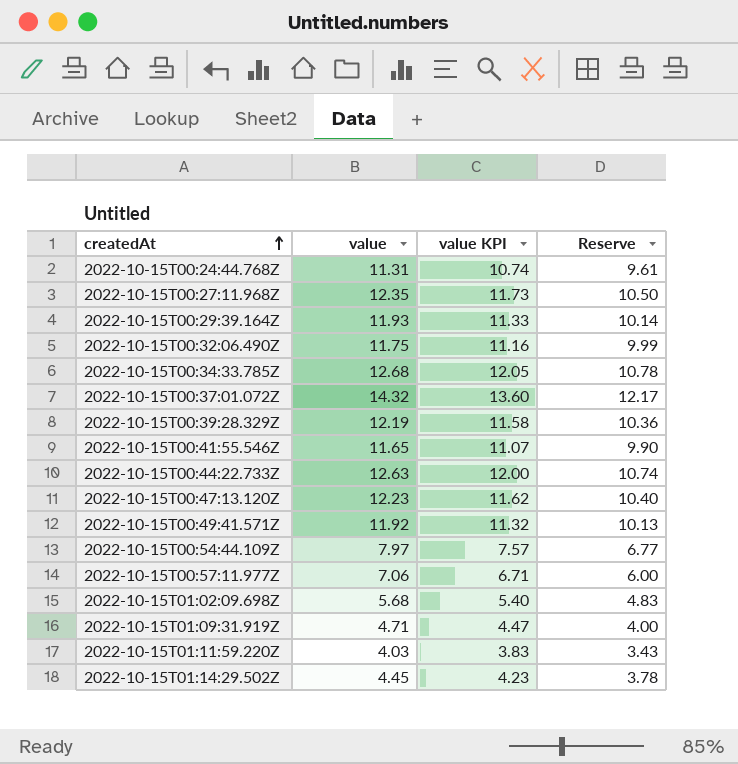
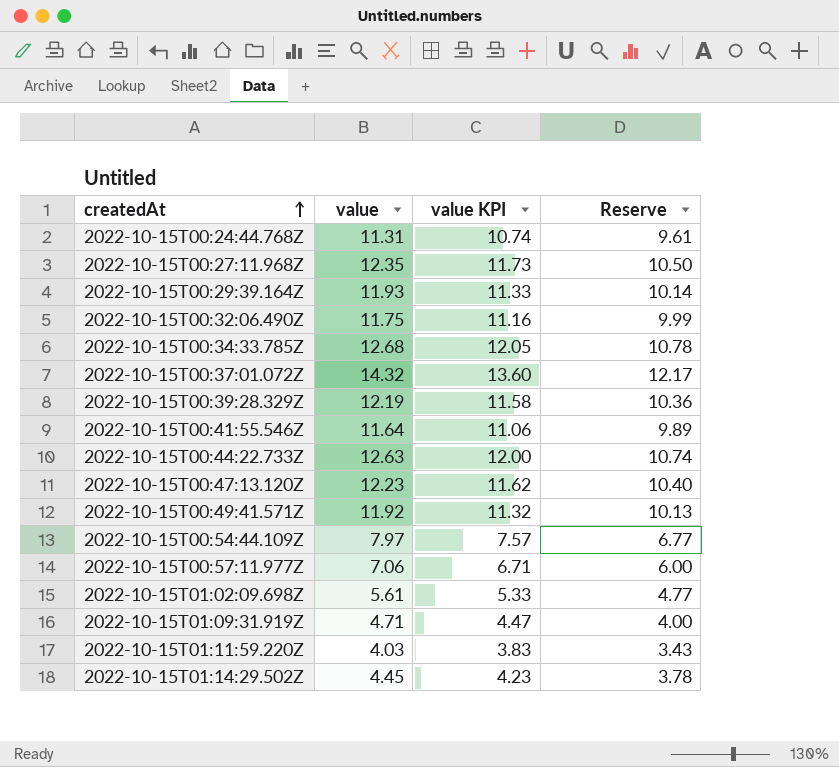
2022-10-15T00:41:55.546Z | value: 11.65 -> 11.64
2022-10-15T00:41:55.546Z | value KPI: 11.07 -> 11.06
2022-10-15T00:41:55.546Z | Reserve: 9.90 -> 9.89
2022-10-15T01:02:09.698Z | value: 5.68 -> 5.61
2022-10-15T01:02:09.698Z | value KPI: 5.40 -> 5.33
2022-10-15T01:02:09.698Z | Reserve: 4.83 -> 4.77

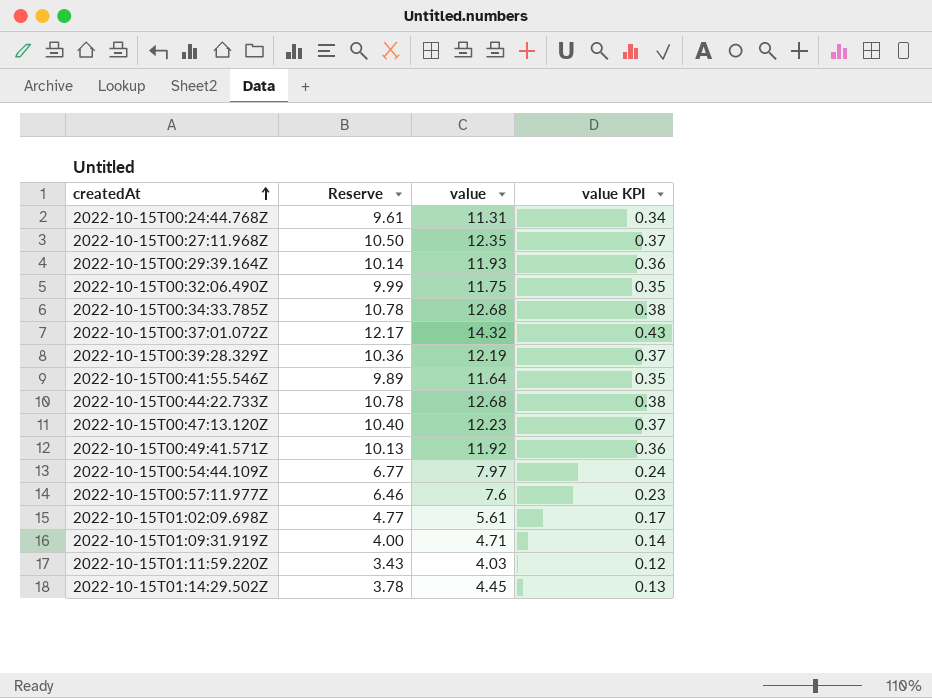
column Reserve | position: 4 -> 2
column value KPI | formula: [value] * 0.95 -> [value] * 0.03
2022-10-15T00:44:22.733Z | Reserve: 10.74 -> 10.78
2022-10-15T00:44:22.733Z | value: 12.63 -> 12.68
2022-10-15T00:57:11.977Z | Reserve: 6.00 -> 6.46
2022-10-15T00:57:11.977Z | value: 7.06 -> 7.6

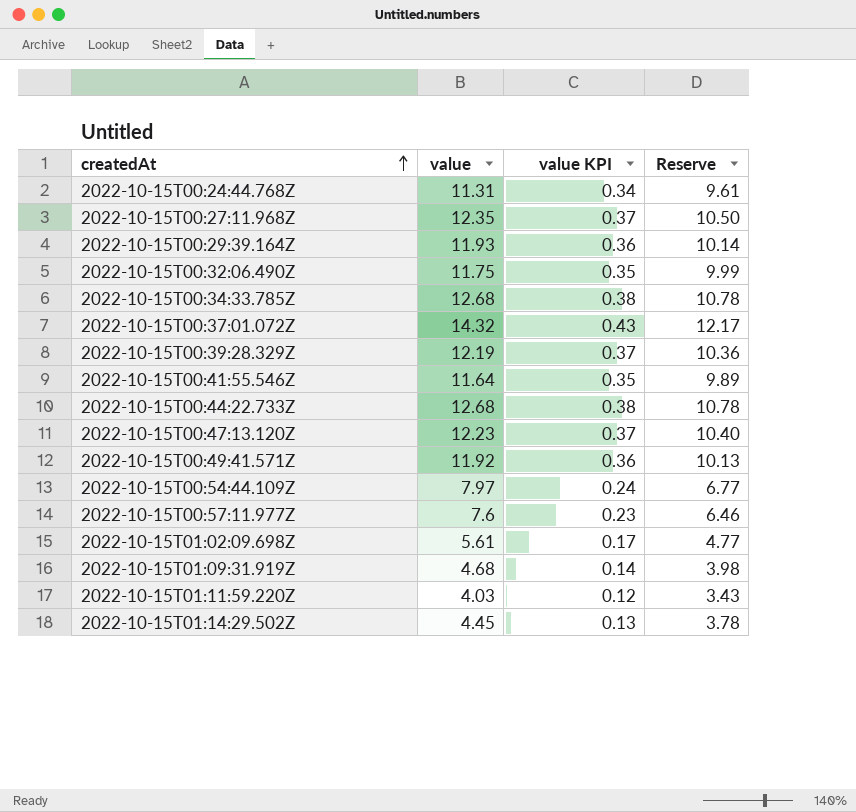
column Reserve | position: 2 -> 4
2022-10-15T01:09:31.919Z | value: 4.71 -> 4.68
2022-10-15T01:09:31.919Z | Reserve: 4.00 -> 3.98

